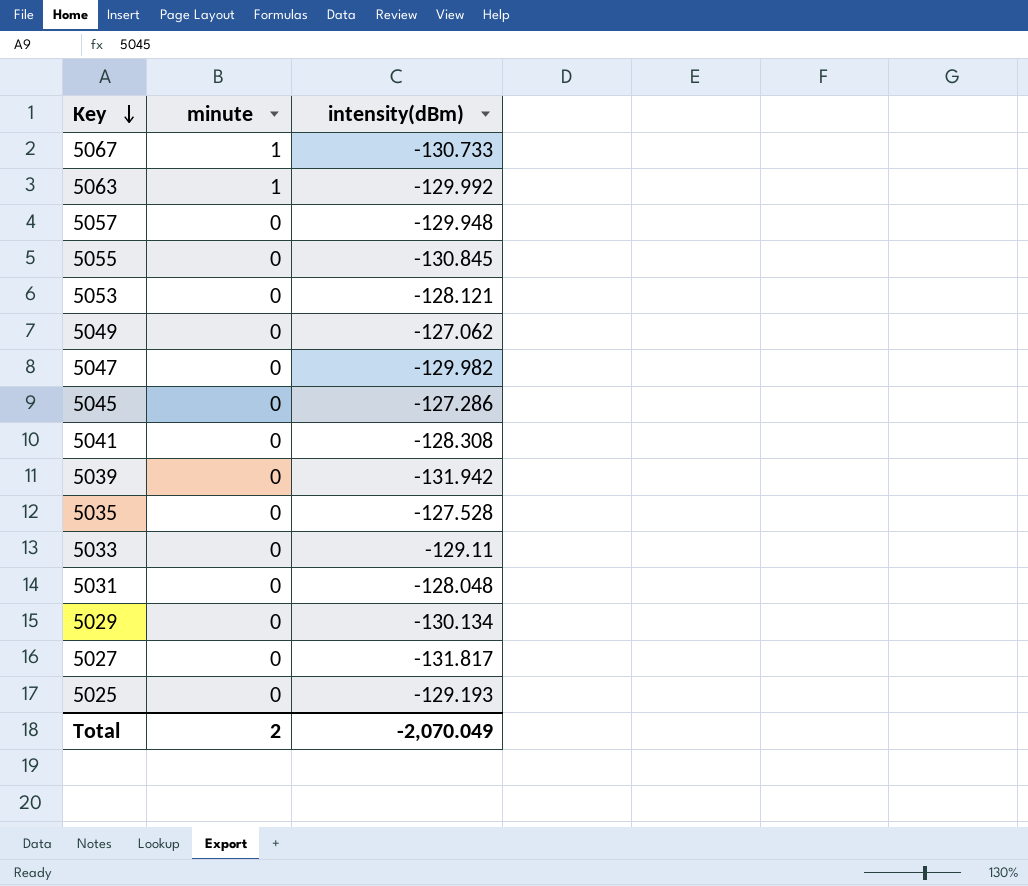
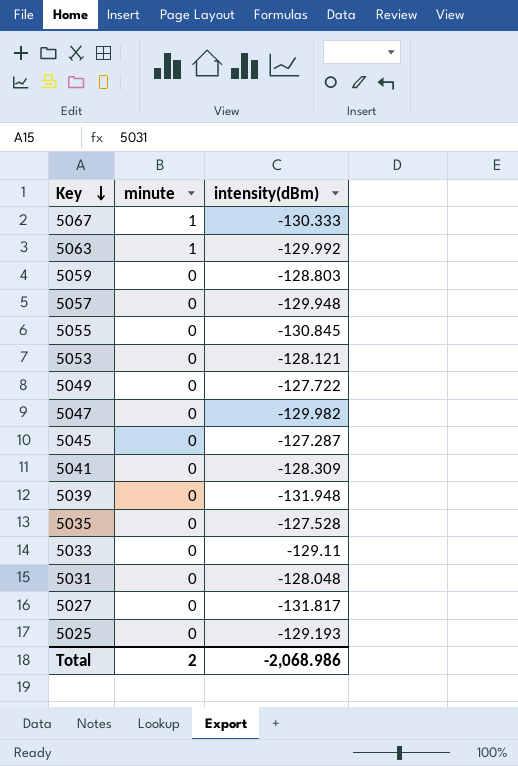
row 5029: 0 | -130.134 -> none
5067 | intensity(dBm): -130.733 -> -130.333
row 5059: none -> 0 | -128.803
5049 | intensity(dBm): -127.062 -> -127.722
5045 | intensity(dBm): -127.286 -> -127.287
5041 | intensity(dBm): -128.308 -> -128.309
5039 | intensity(dBm): -131.942 -> -131.948
Total | intensity(dBm): -2,070.049 -> -2,068.986

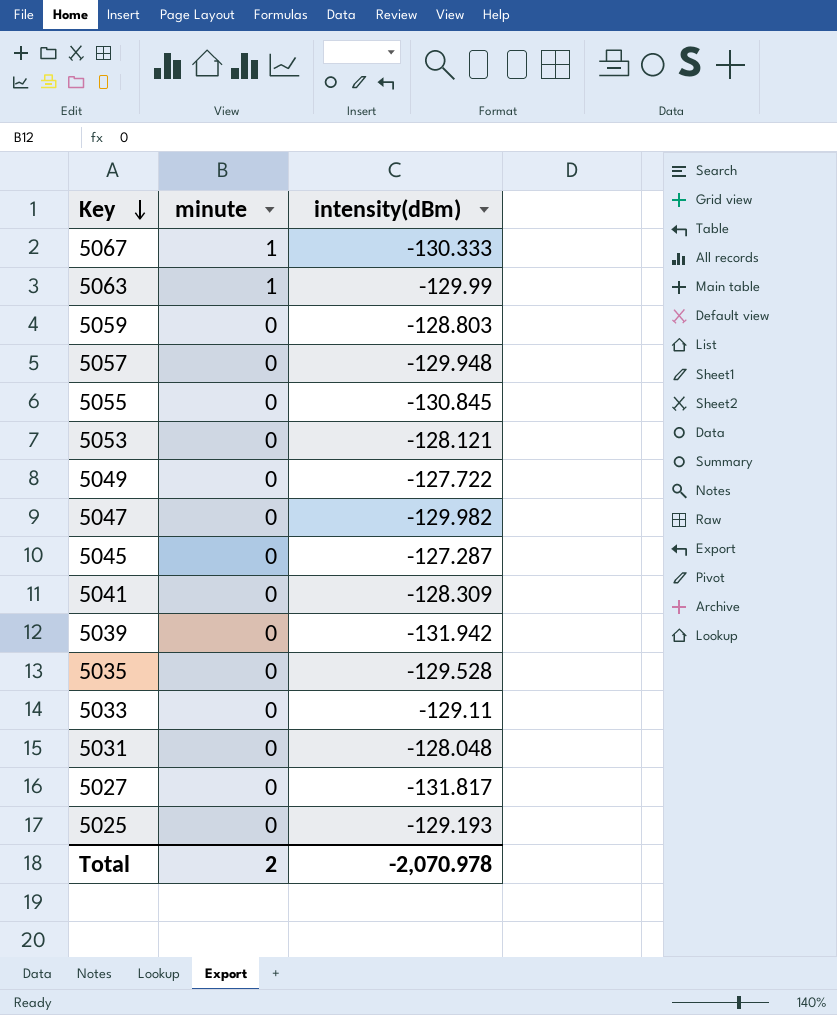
5063 | intensity(dBm): -129.992 -> -129.99
5039 | intensity(dBm): -131.948 -> -131.942
5035 | intensity(dBm): -127.528 -> -129.528
Total | intensity(dBm): -2,068.986 -> -2,070.978

